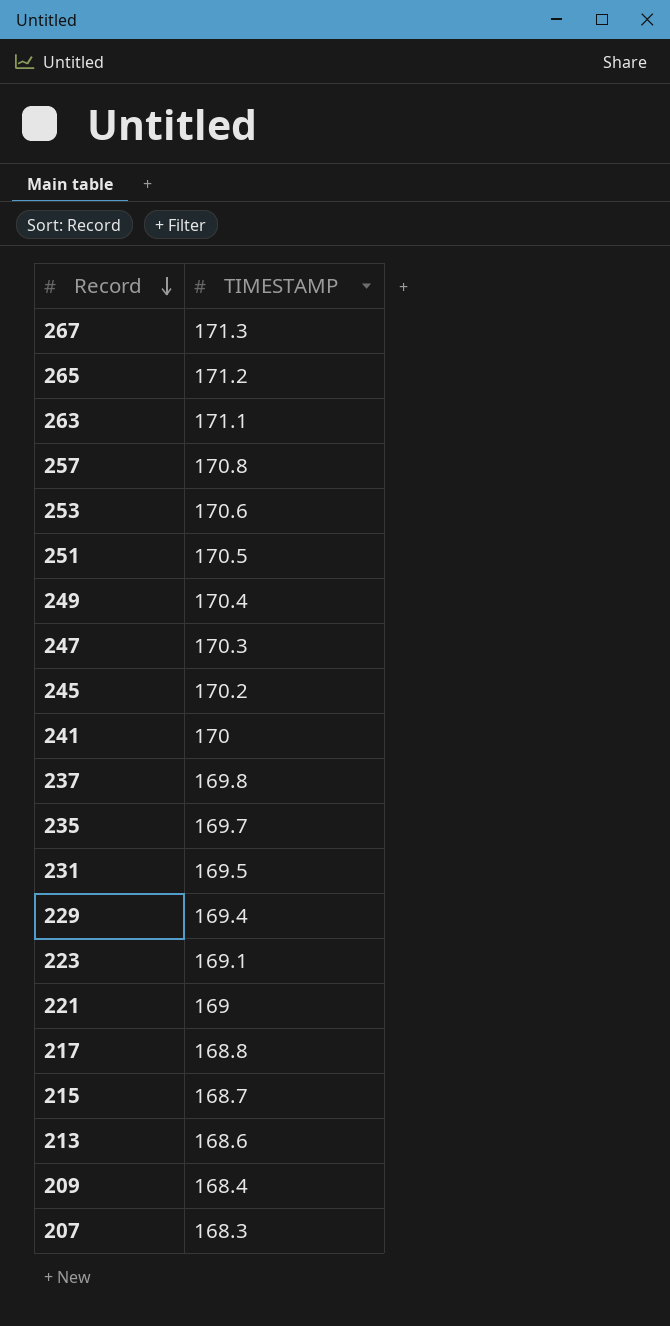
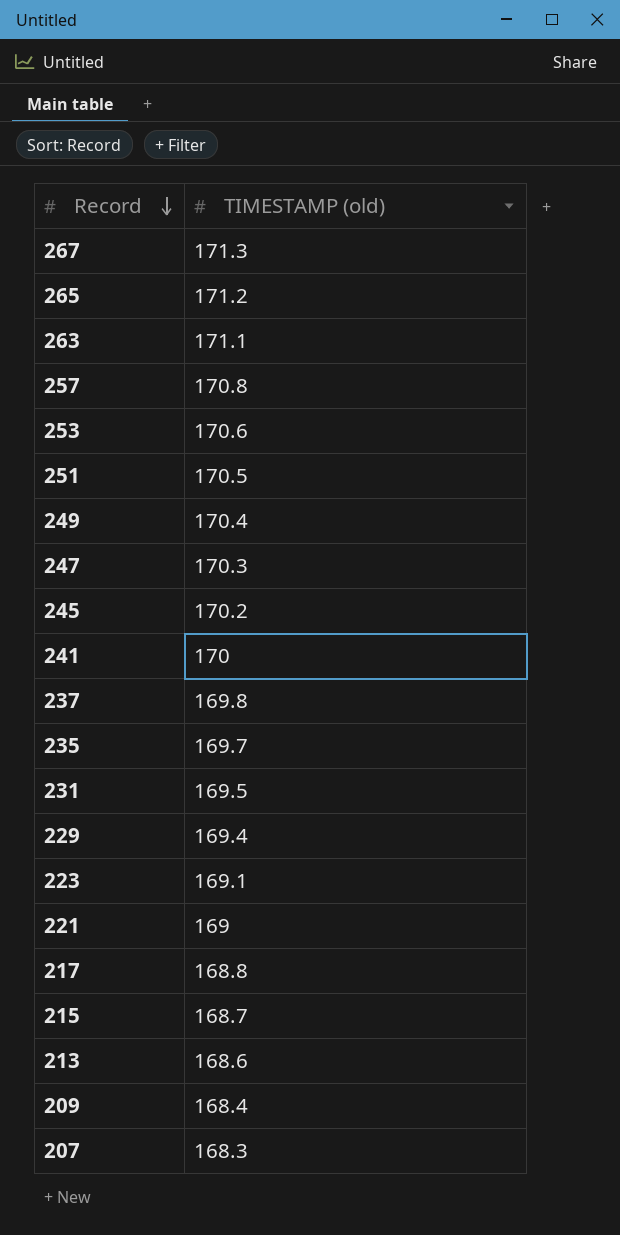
column name: TIMESTAMP -> TIMESTAMP (old)

